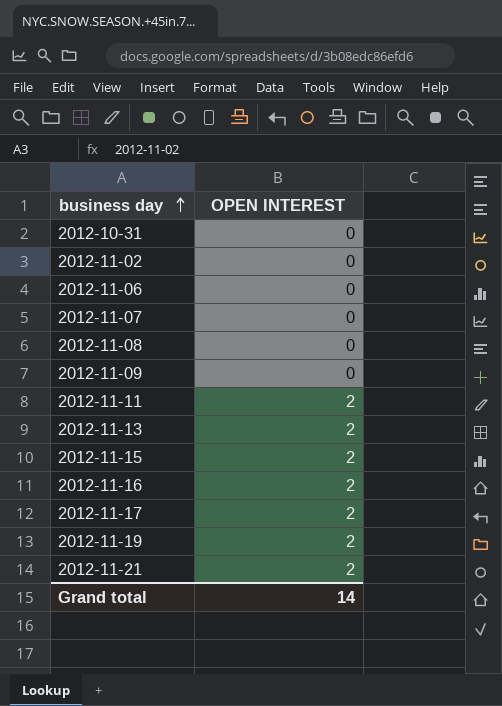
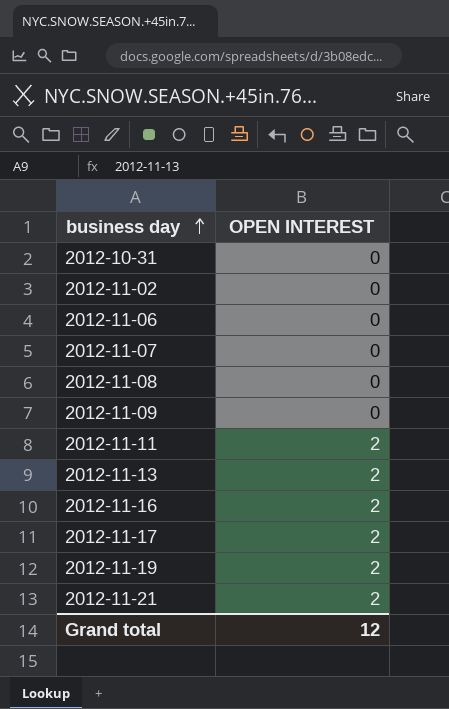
row 2012-11-15: 2 -> none
Grand total | OPEN INTEREST: 14 -> 12

